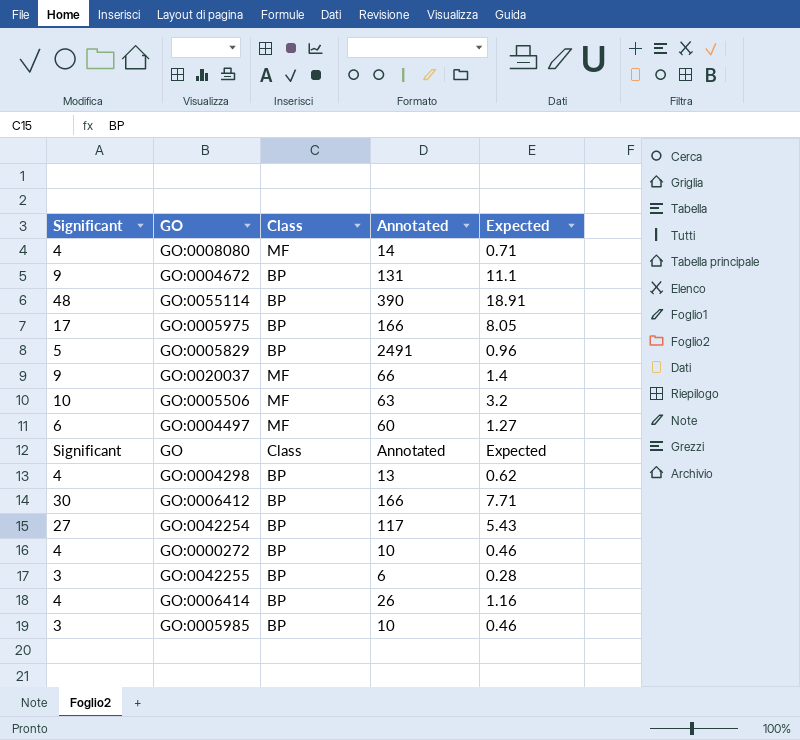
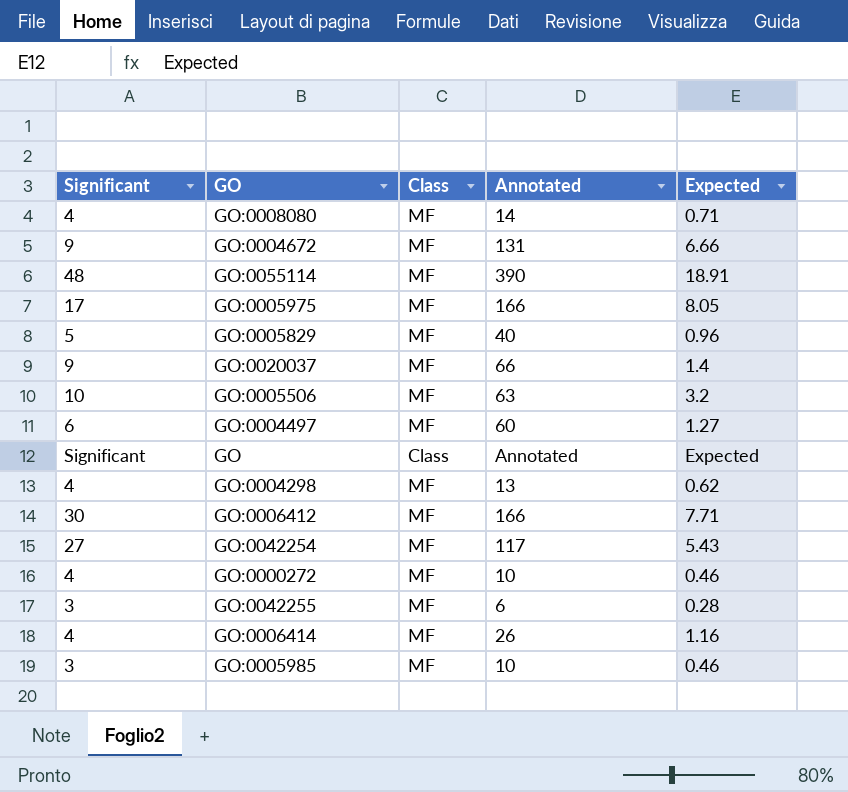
GO:0004672 | Class: BP -> MF
GO:0004672 | Expected: 11.1 -> 6.66
GO:0055114 | Class: BP -> MF
GO:0005975 | Class: BP -> MF
GO:0005829 | Class: BP -> MF
GO:0005829 | Annotated: 2491 -> 40
GO:0004298 | Class: BP -> MF
GO:0006412 | Class: BP -> MF
GO:0042254 | Class: BP -> MF
GO:0000272 | Class: BP -> MF
GO:0042255 | Class: BP -> MF
GO:0006414 | Class: BP -> MF
GO:0005985 | Class: BP -> MF

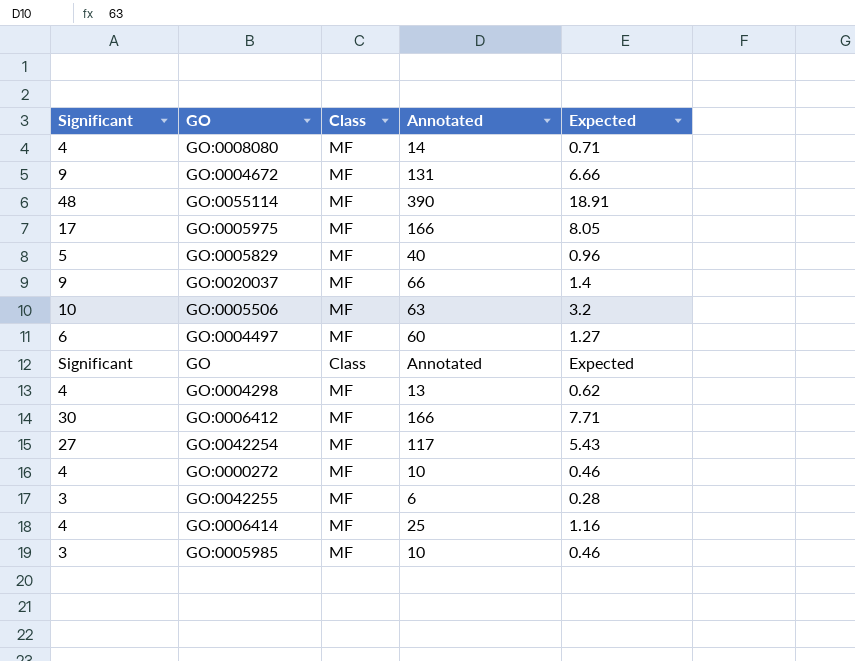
GO:0006414 | Annotated: 26 -> 25

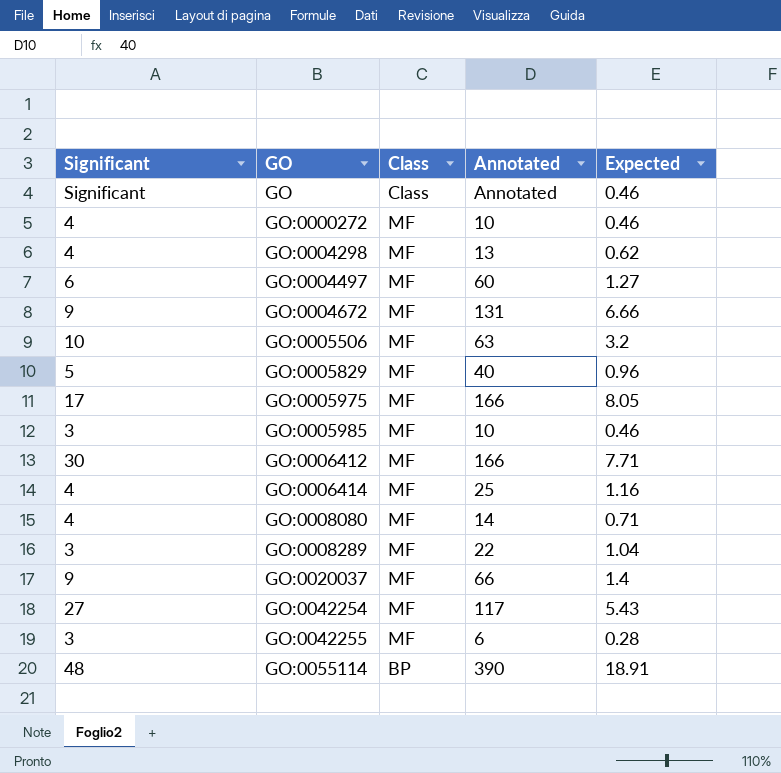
row order: none -> GO ascending
GO | Expected: Expected -> 0.46
row GO:0008289: none -> 3 | MF | 22 | 1.04
GO:0055114 | Class: MF -> BP

